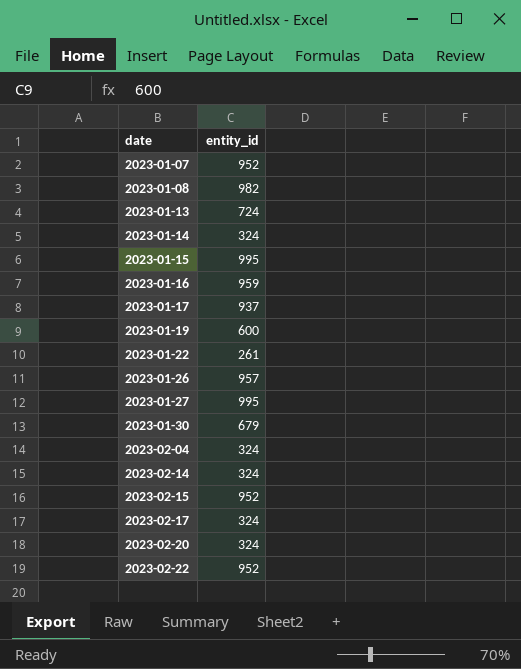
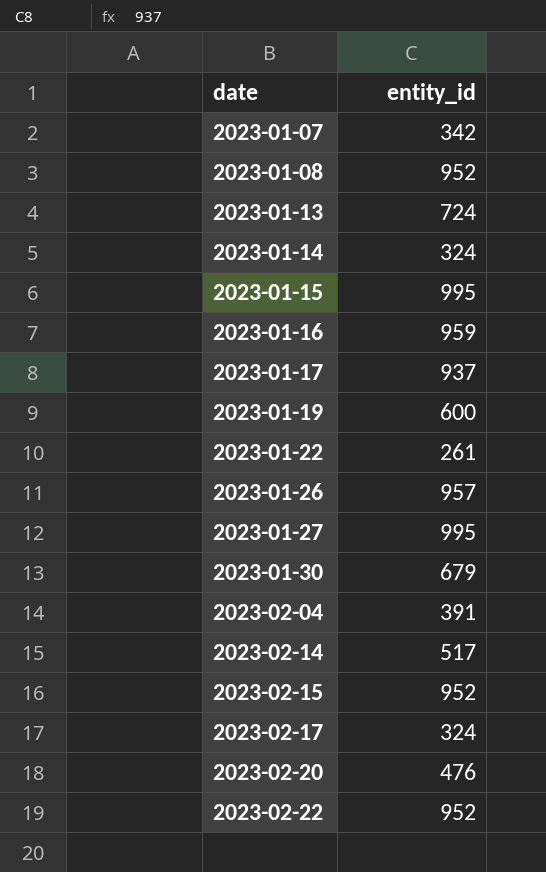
2023-01-07 | entity_id: 952 -> 342
2023-01-08 | entity_id: 982 -> 952
2023-02-04 | entity_id: 324 -> 391
2023-02-14 | entity_id: 324 -> 517
2023-02-20 | entity_id: 324 -> 476

